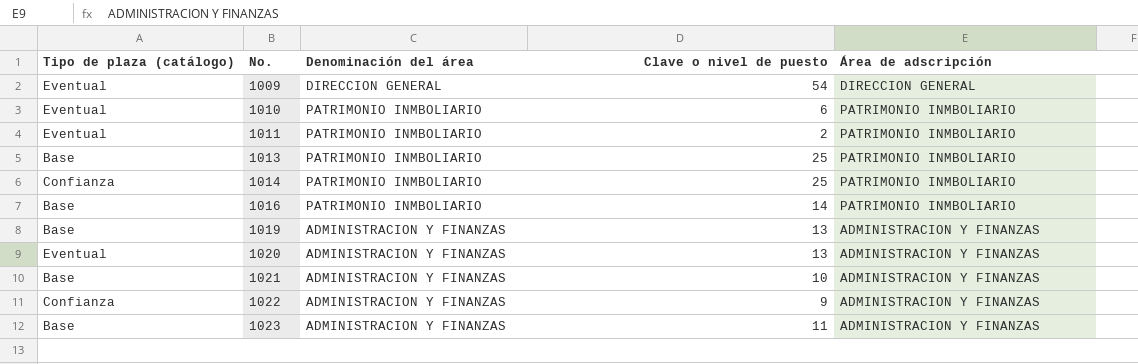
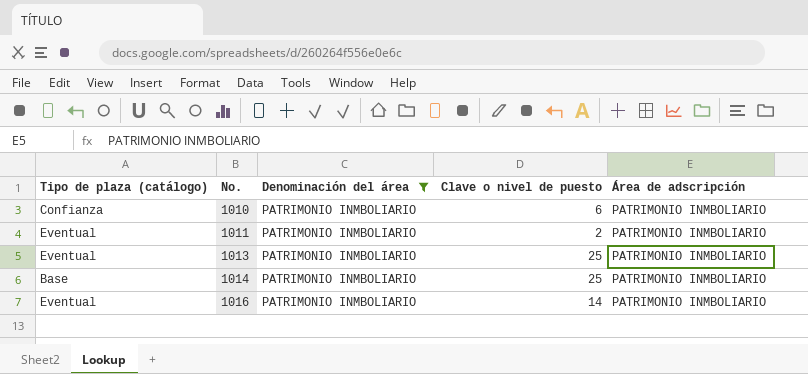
filter: none -> Denominación del área = PATRIMONIO INMBOLIARIO
1010 | Tipo de plaza (catálogo): Eventual -> Confianza
1013 | Tipo de plaza (catálogo): Base -> Eventual
1014 | Tipo de plaza (catálogo): Confianza -> Base
1016 | Tipo de plaza (catálogo): Base -> Eventual

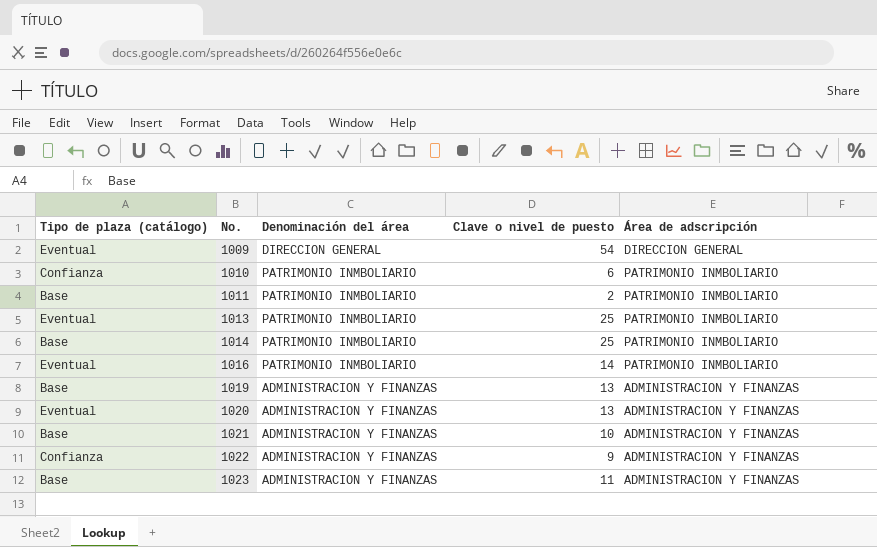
filter: Denominación del área = PATRIMONIO INMBOLIARIO -> none
1011 | Tipo de plaza (catálogo): Eventual -> Base

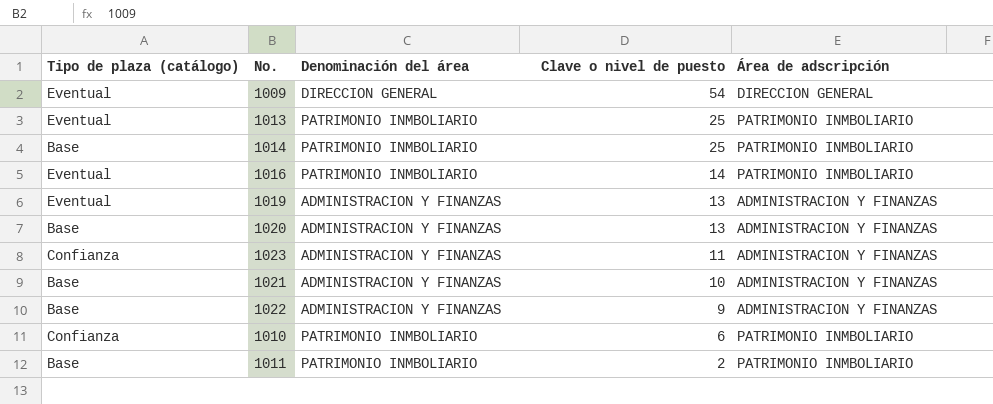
row order: No. ascending -> Clave o nivel de puesto descending
1019 | Tipo de plaza (catálogo): Base -> Eventual
1020 | Tipo de plaza (catálogo): Eventual -> Base
1023 | Tipo de plaza (catálogo): Base -> Confianza
1022 | Tipo de plaza (catálogo): Confianza -> Base

